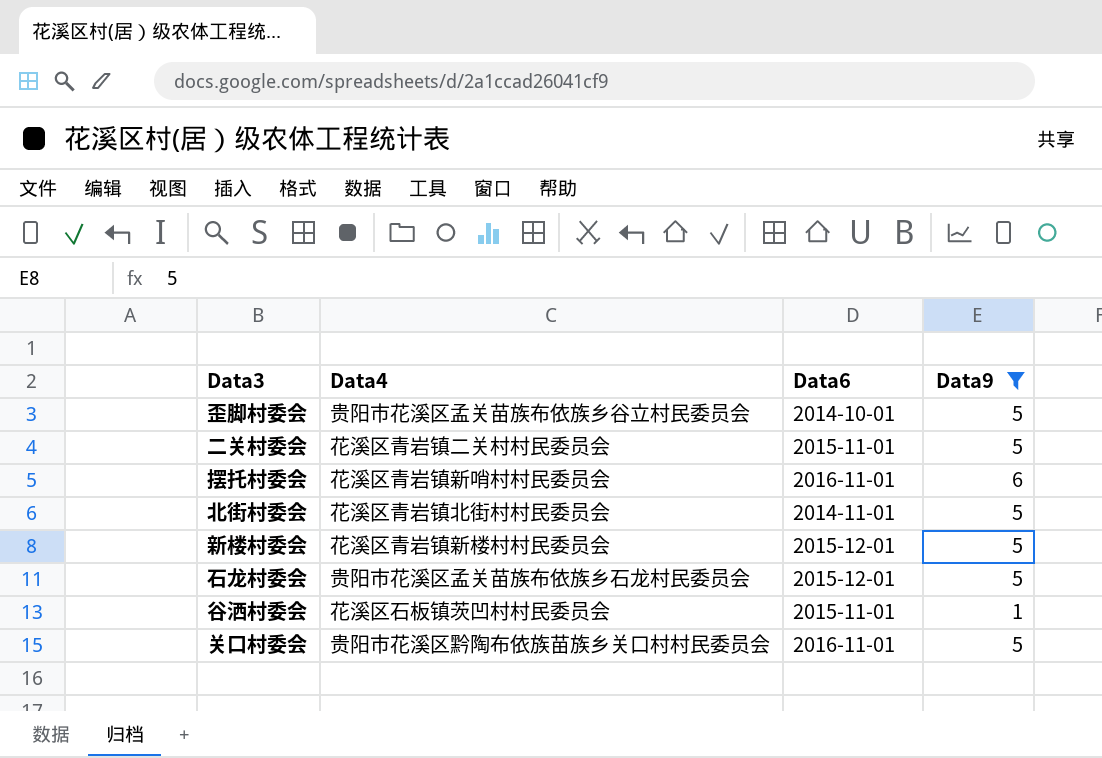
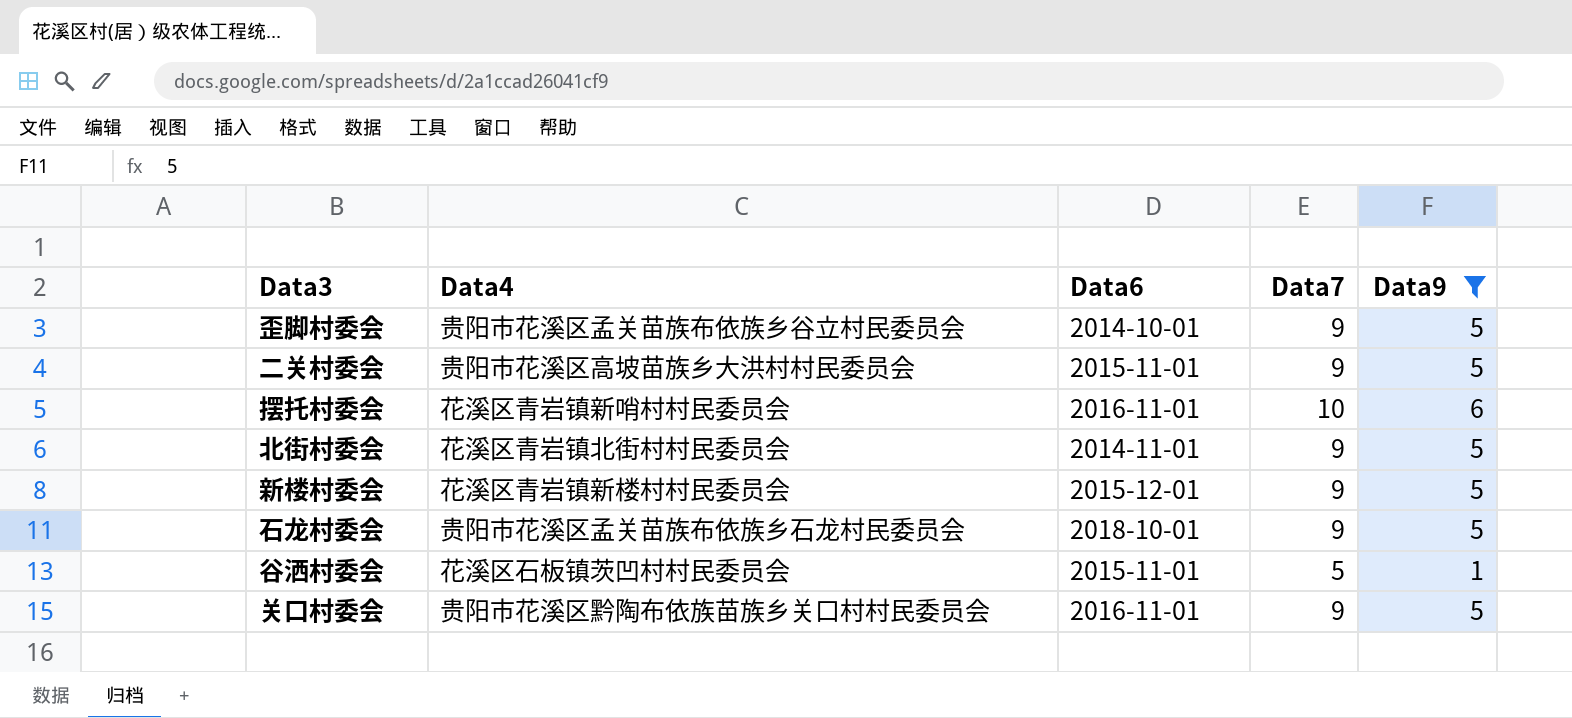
column Data7 | position: none -> 4
二关村委会 | Data4: 花溪区青岩镇二关村村民委员会 -> 贵阳市花溪区高坡苗族乡大洪村村民委员会
石龙村委会 | Data6: 2015-12-01 -> 2018-10-01

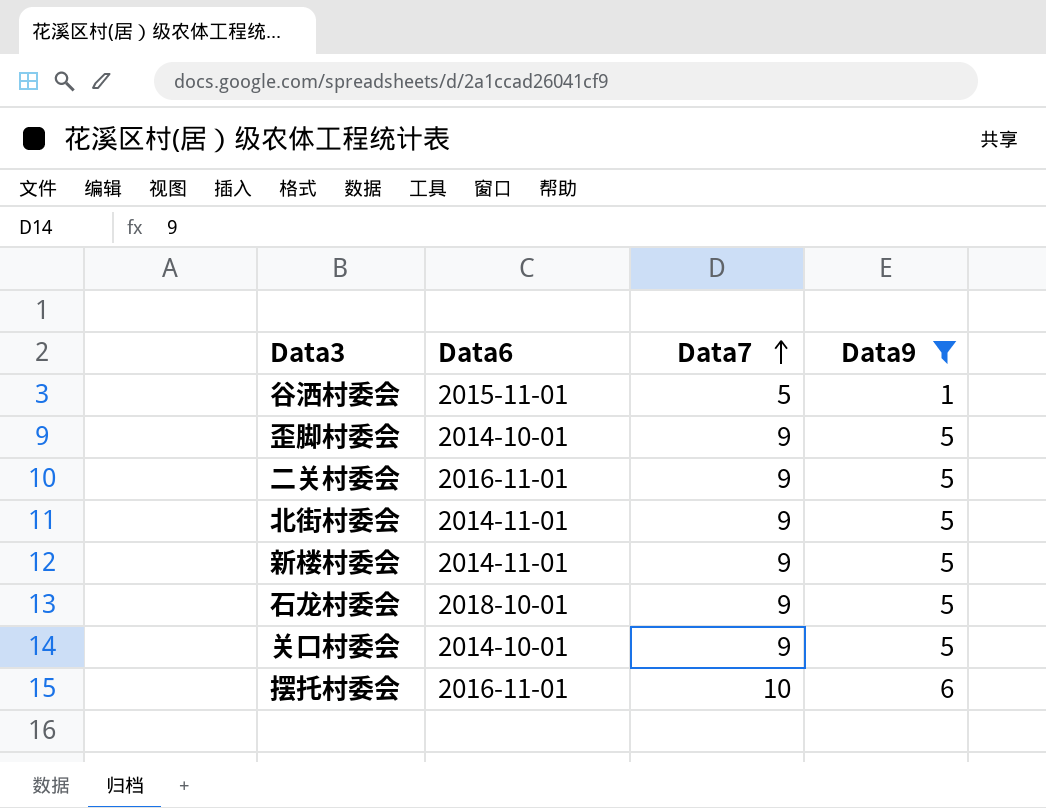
row order: none -> Data7 ascending
column Data4 | position: 2 -> none
二关村委会 | Data6: 2015-11-01 -> 2016-11-01
新楼村委会 | Data6: 2015-12-01 -> 2014-11-01
关口村委会 | Data6: 2016-11-01 -> 2014-10-01

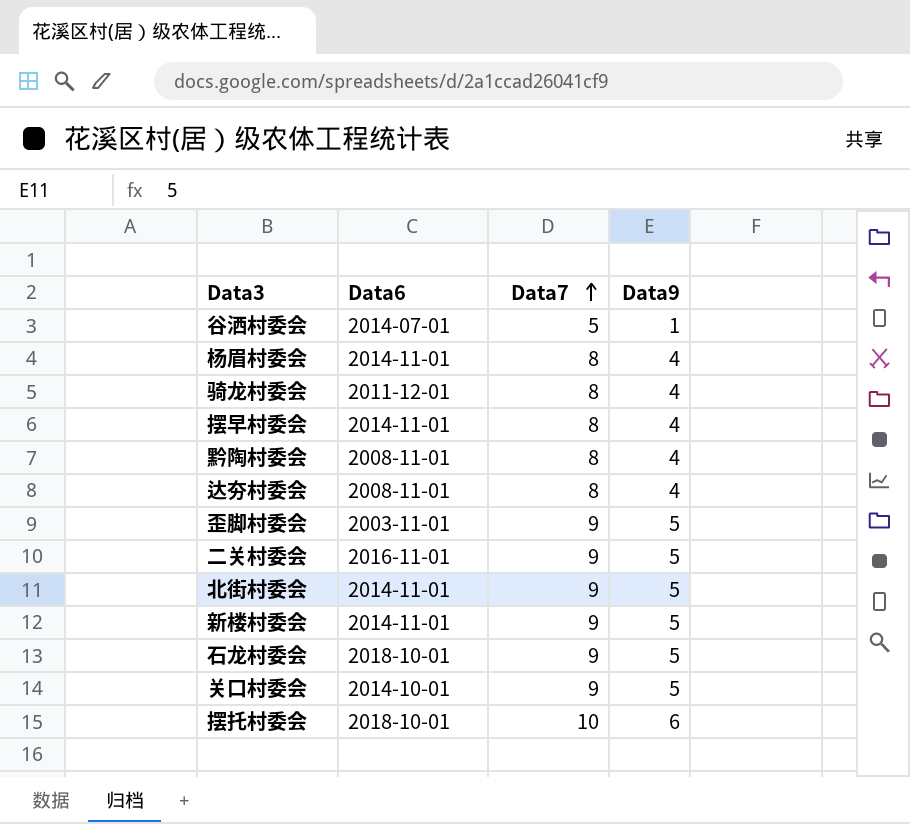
filter: Data9 != 4 -> none
谷洒村委会 | Data6: 2015-11-01 -> 2014-07-01
歪脚村委会 | Data6: 2014-10-01 -> 2003-11-01
摆托村委会 | Data6: 2016-11-01 -> 2018-10-01

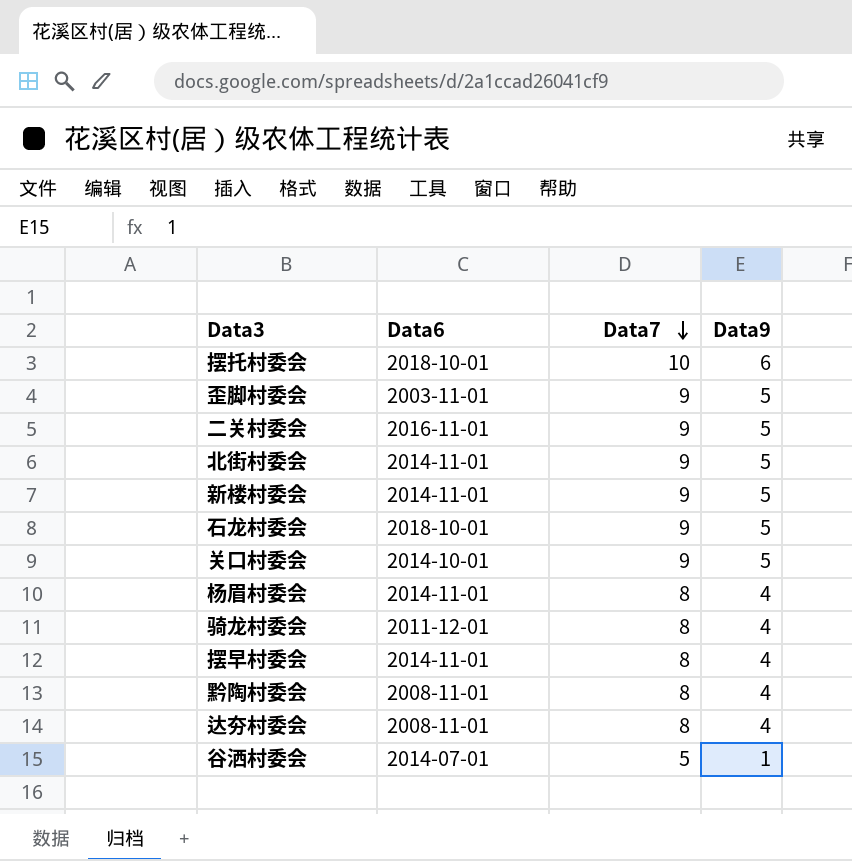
row order: Data7 ascending -> Data7 descending

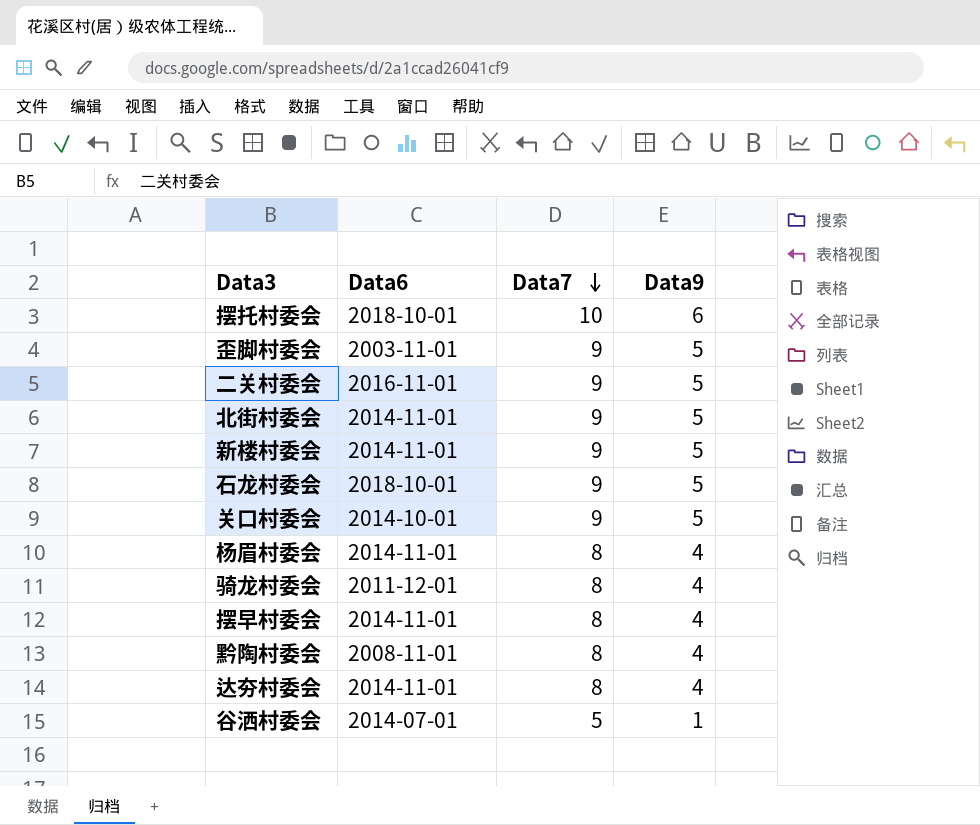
达夯村委会 | Data6: 2008-11-01 -> 2014-11-01

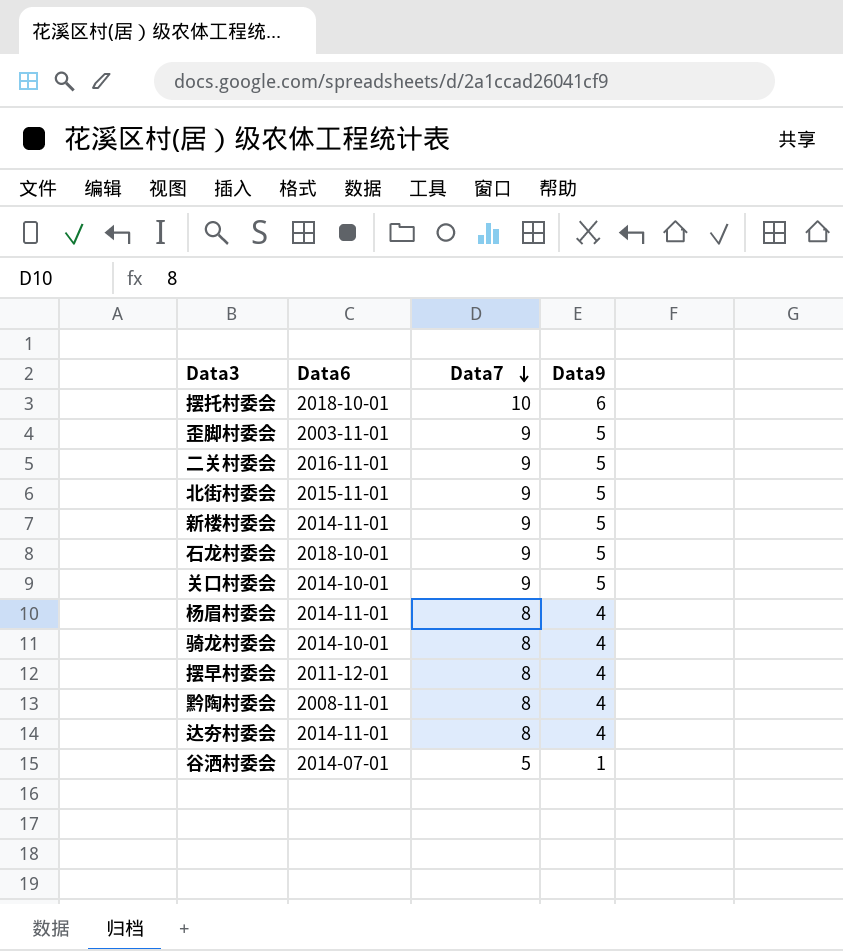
北街村委会 | Data6: 2014-11-01 -> 2015-11-01
骑龙村委会 | Data6: 2011-12-01 -> 2014-10-01
摆早村委会 | Data6: 2014-11-01 -> 2011-12-01

